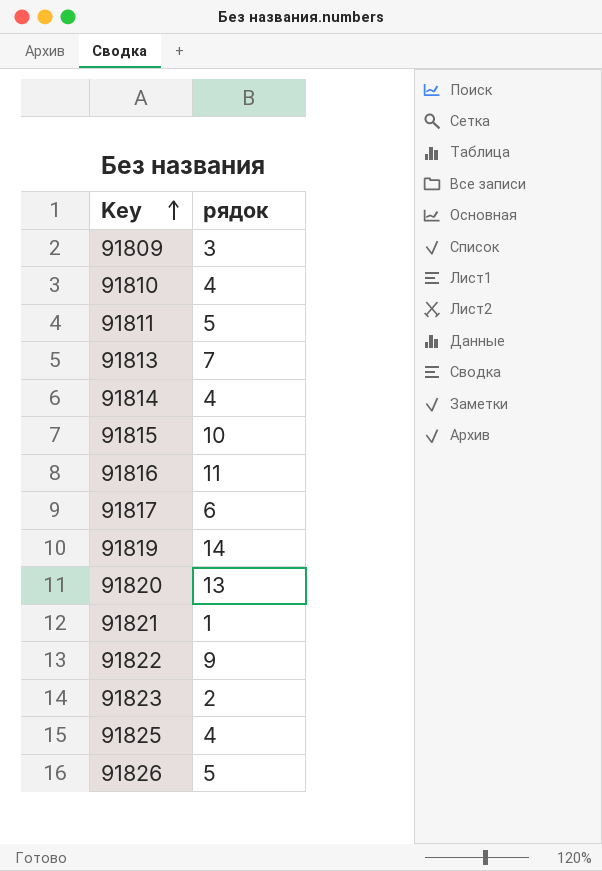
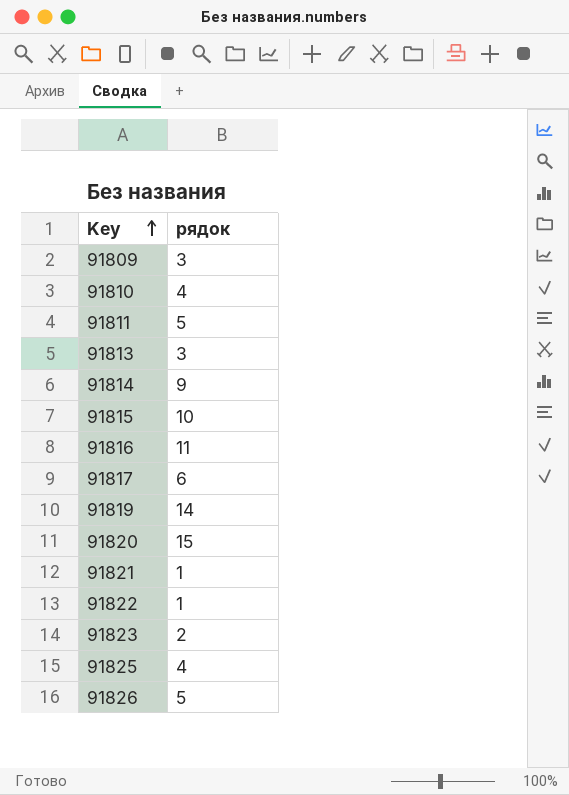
91813 | рядок: 7 -> 3
91814 | рядок: 4 -> 9
91820 | рядок: 13 -> 15
91822 | рядок: 9 -> 1

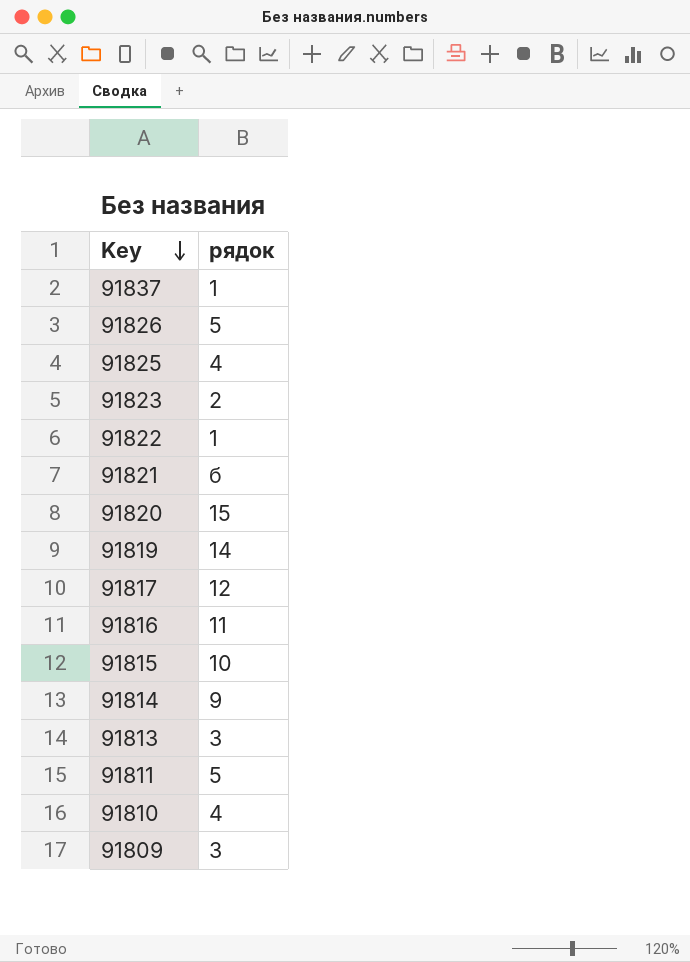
row order: Key ascending -> Key descending
row 91837: none -> 1
91821 | рядок: 1 -> б
91817 | рядок: 6 -> 12

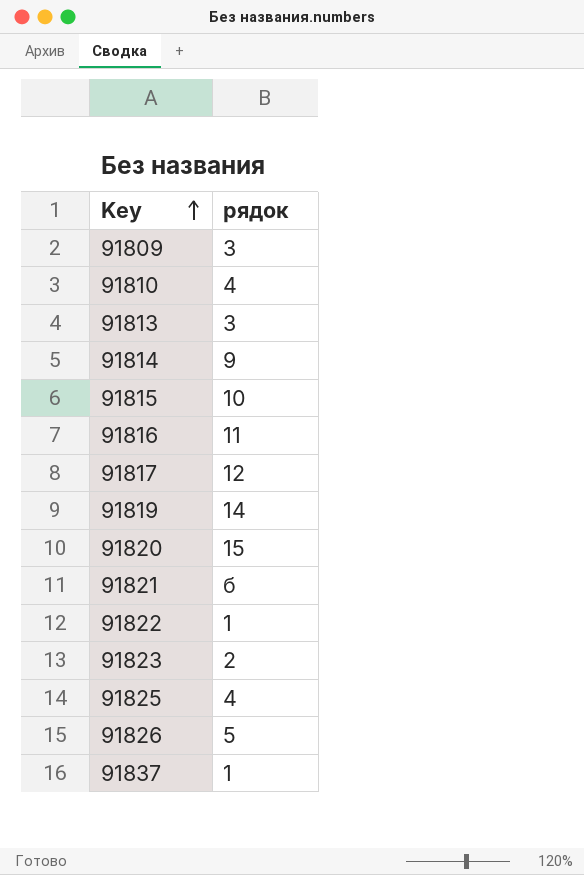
row order: Key descending -> Key ascending
row 91811: 5 -> none

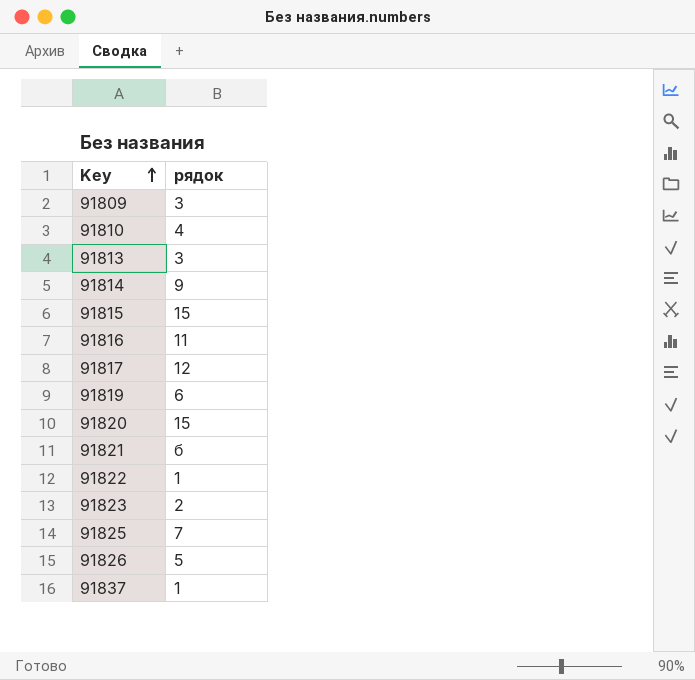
91815 | рядок: 10 -> 15
91819 | рядок: 14 -> 6
91825 | рядок: 4 -> 7

